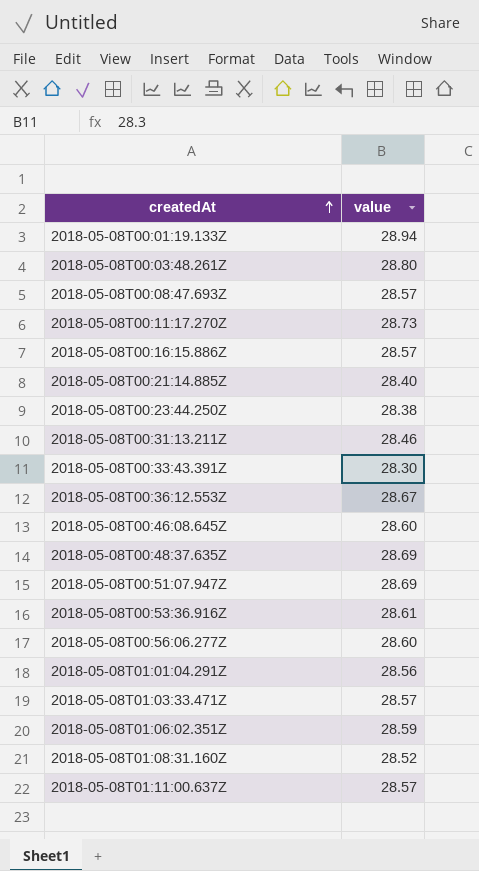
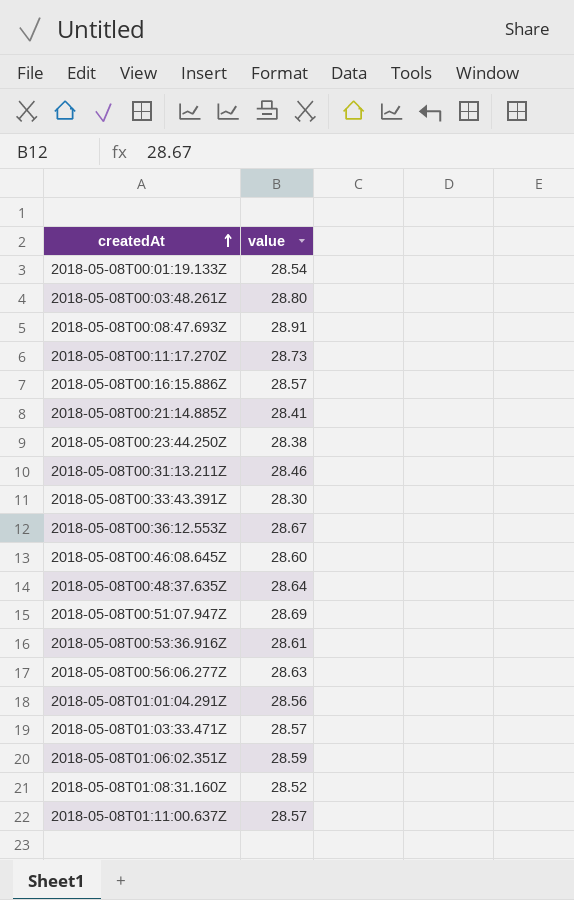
2018-05-08T00:01:19.133Z | value: 28.94 -> 28.54
2018-05-08T00:08:47.693Z | value: 28.57 -> 28.91
2018-05-08T00:21:14.885Z | value: 28.40 -> 28.41
2018-05-08T00:48:37.635Z | value: 28.69 -> 28.64
2018-05-08T00:56:06.277Z | value: 28.60 -> 28.63

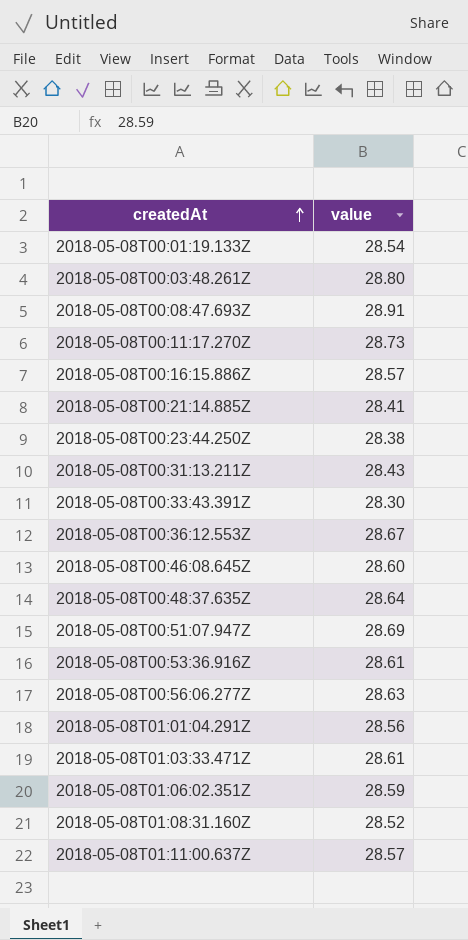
2018-05-08T00:31:13.211Z | value: 28.46 -> 28.43
2018-05-08T01:03:33.471Z | value: 28.57 -> 28.61

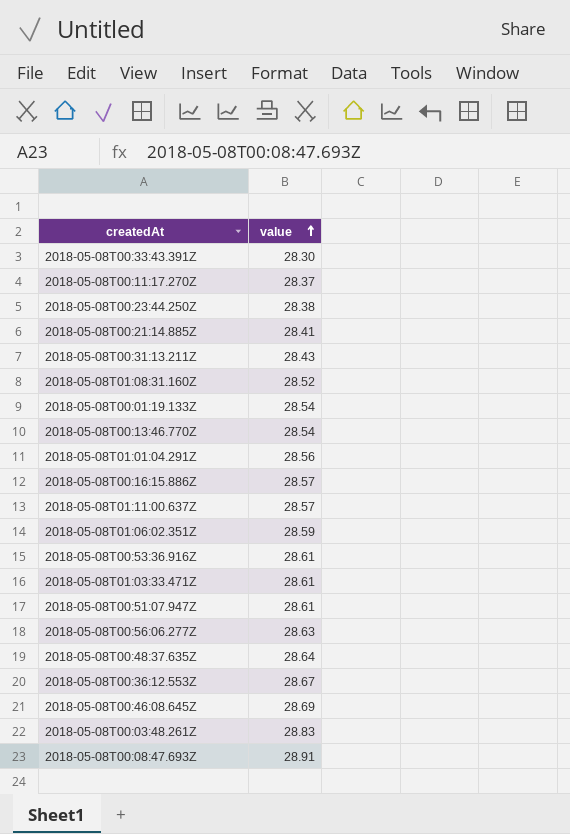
row order: createdAt ascending -> value ascending
2018-05-08T00:11:17.270Z | value: 28.73 -> 28.37
row 2018-05-08T00:13:46.770Z: none -> 28.54
2018-05-08T00:51:07.947Z | value: 28.69 -> 28.61
2018-05-08T00:46:08.645Z | value: 28.60 -> 28.69
2018-05-08T00:03:48.261Z | value: 28.80 -> 28.83

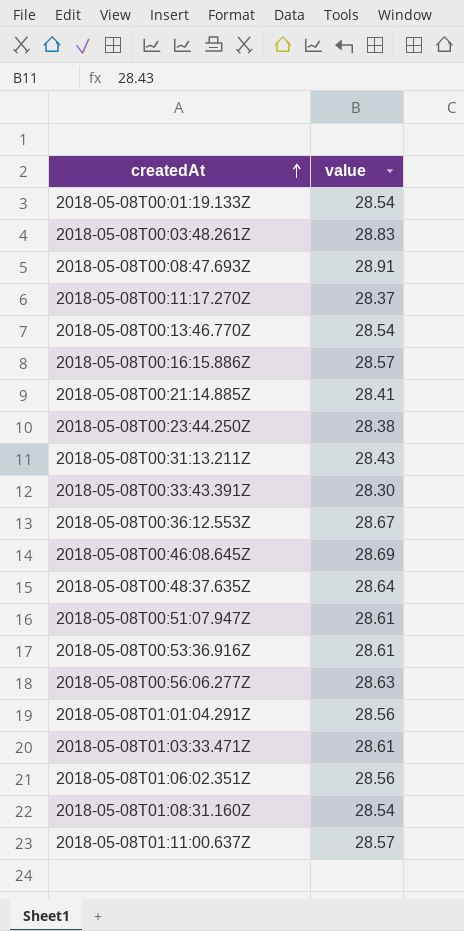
row order: value ascending -> createdAt ascending
2018-05-08T01:06:02.351Z | value: 28.59 -> 28.56
2018-05-08T01:08:31.160Z | value: 28.52 -> 28.54

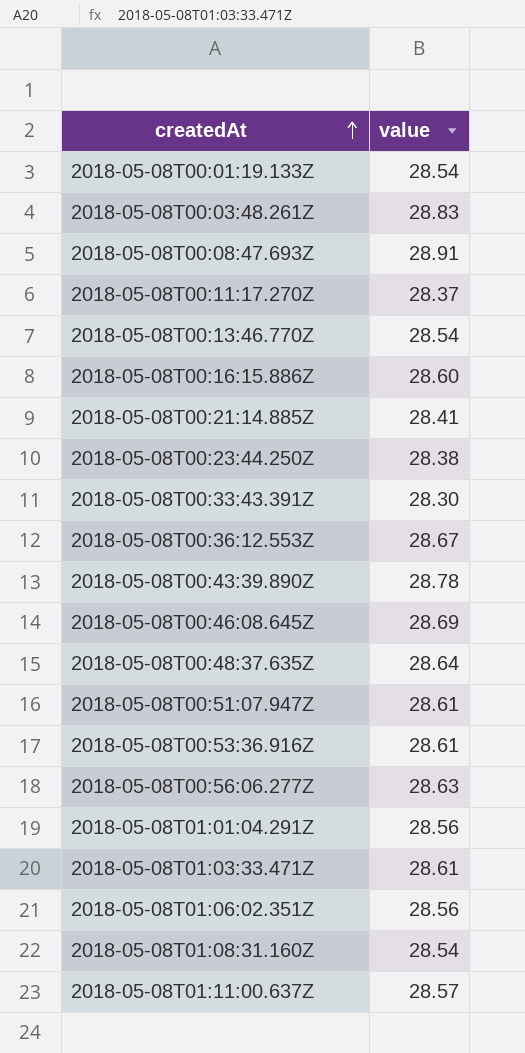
row 2018-05-08T00:31:13.211Z: 28.43 -> none
2018-05-08T00:16:15.886Z | value: 28.57 -> 28.60
row 2018-05-08T00:43:39.890Z: none -> 28.78

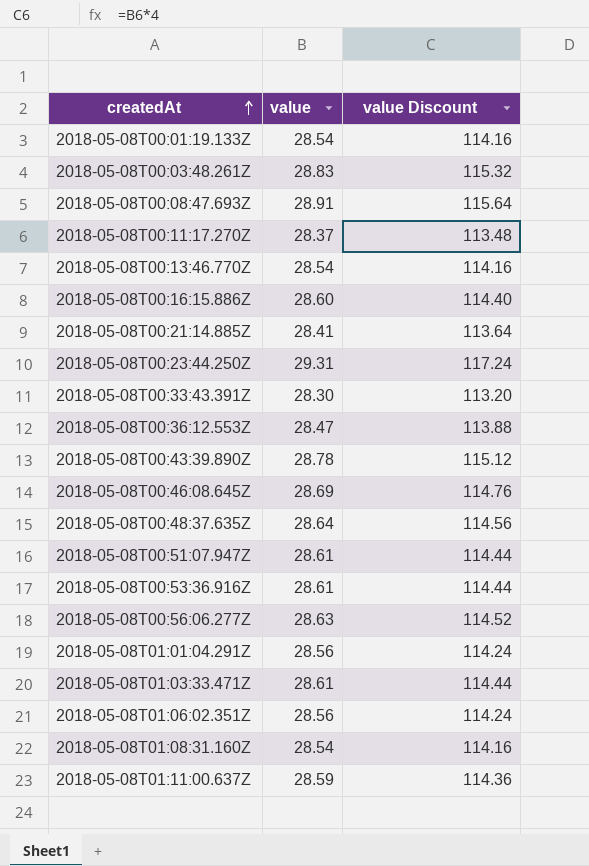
column value Discount | formula: none -> [value] * 4
2018-05-08T00:23:44.250Z | value: 28.38 -> 29.31
2018-05-08T00:36:12.553Z | value: 28.67 -> 28.47
2018-05-08T01:11:00.637Z | value: 28.57 -> 28.59

